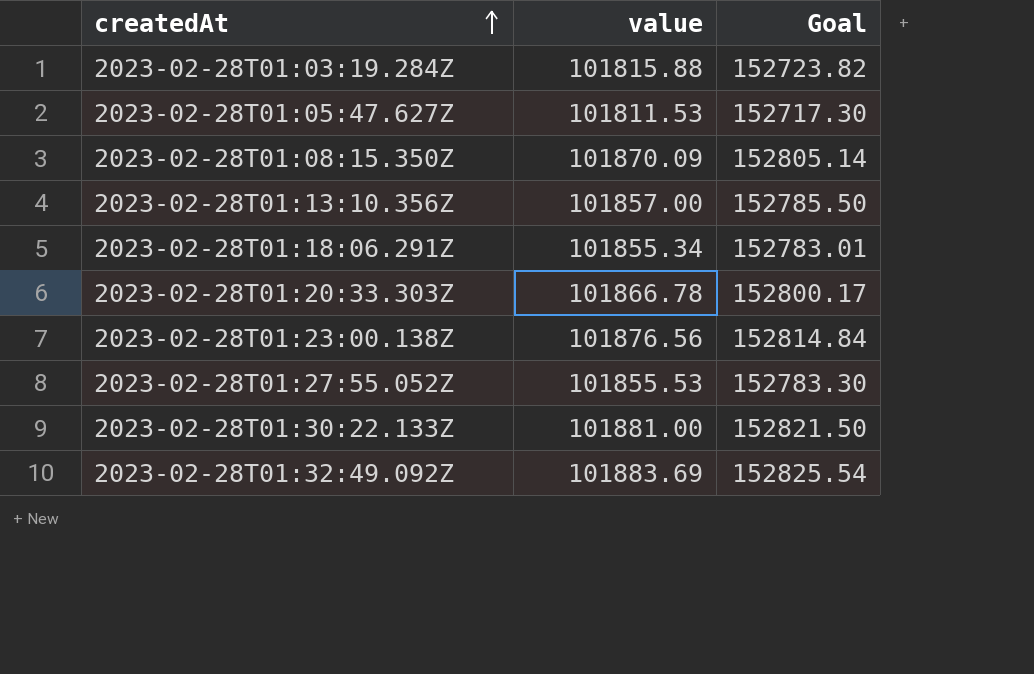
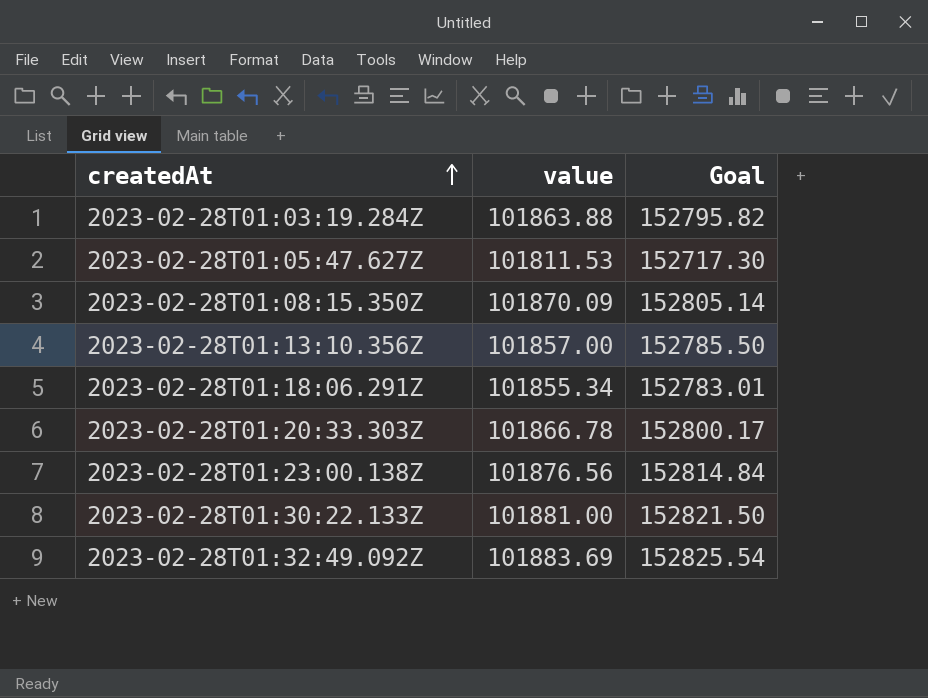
row 2023-02-28T01:27:55.052Z: 101855.53 | 152783.30 -> none
2023-02-28T01:03:19.284Z | value: 101815.88 -> 101863.88
2023-02-28T01:03:19.284Z | Goal: 152723.82 -> 152795.82

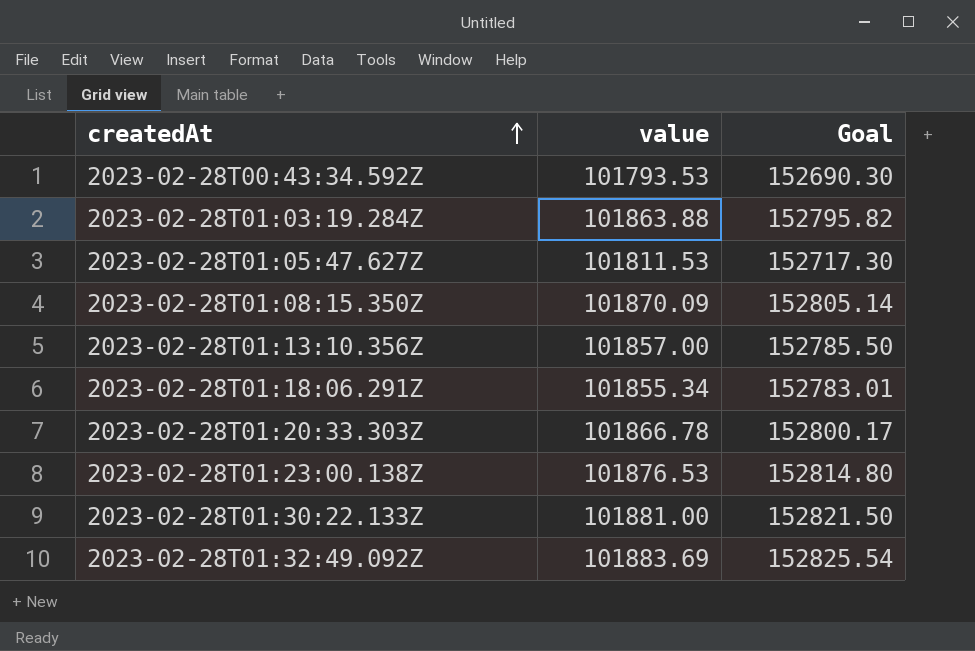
row 2023-02-28T00:43:34.592Z: none -> 101793.53 | 152690.30
2023-02-28T01:23:00.138Z | value: 101876.56 -> 101876.53
2023-02-28T01:23:00.138Z | Goal: 152814.84 -> 152814.80

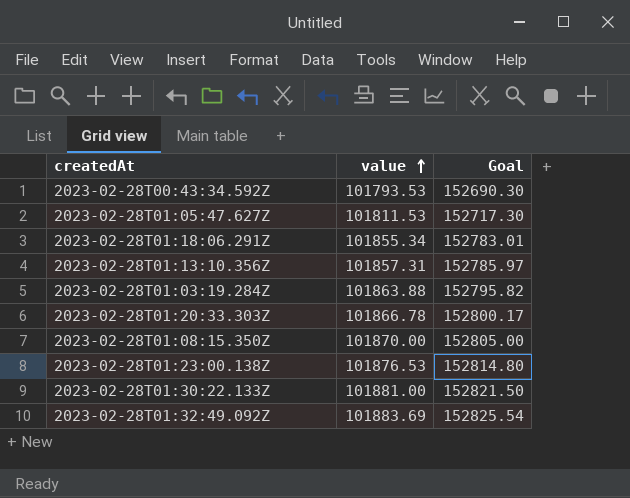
row order: createdAt ascending -> value ascending
2023-02-28T01:13:10.356Z | value: 101857.00 -> 101857.31
2023-02-28T01:13:10.356Z | Goal: 152785.50 -> 152785.97
2023-02-28T01:08:15.350Z | value: 101870.09 -> 101870.00
2023-02-28T01:08:15.350Z | Goal: 152805.14 -> 152805.00

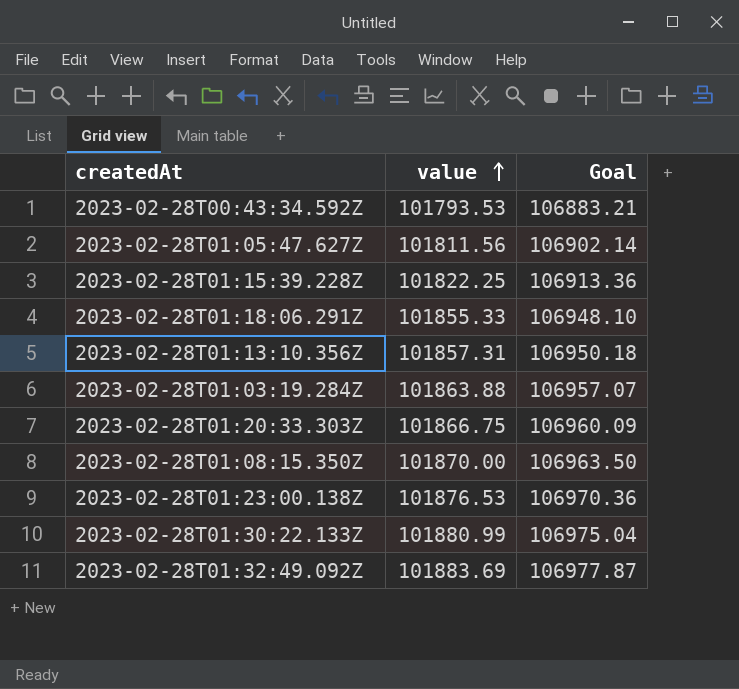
column Goal | formula: [value] * 1.5 -> [value] * 1.05
2023-02-28T01:05:47.627Z | value: 101811.53 -> 101811.56
row 2023-02-28T01:15:39.228Z: none -> 101822.25 | 106913.36
2023-02-28T01:18:06.291Z | value: 101855.34 -> 101855.33
2023-02-28T01:20:33.303Z | value: 101866.78 -> 101866.75
2023-02-28T01:30:22.133Z | value: 101881.00 -> 101880.99

